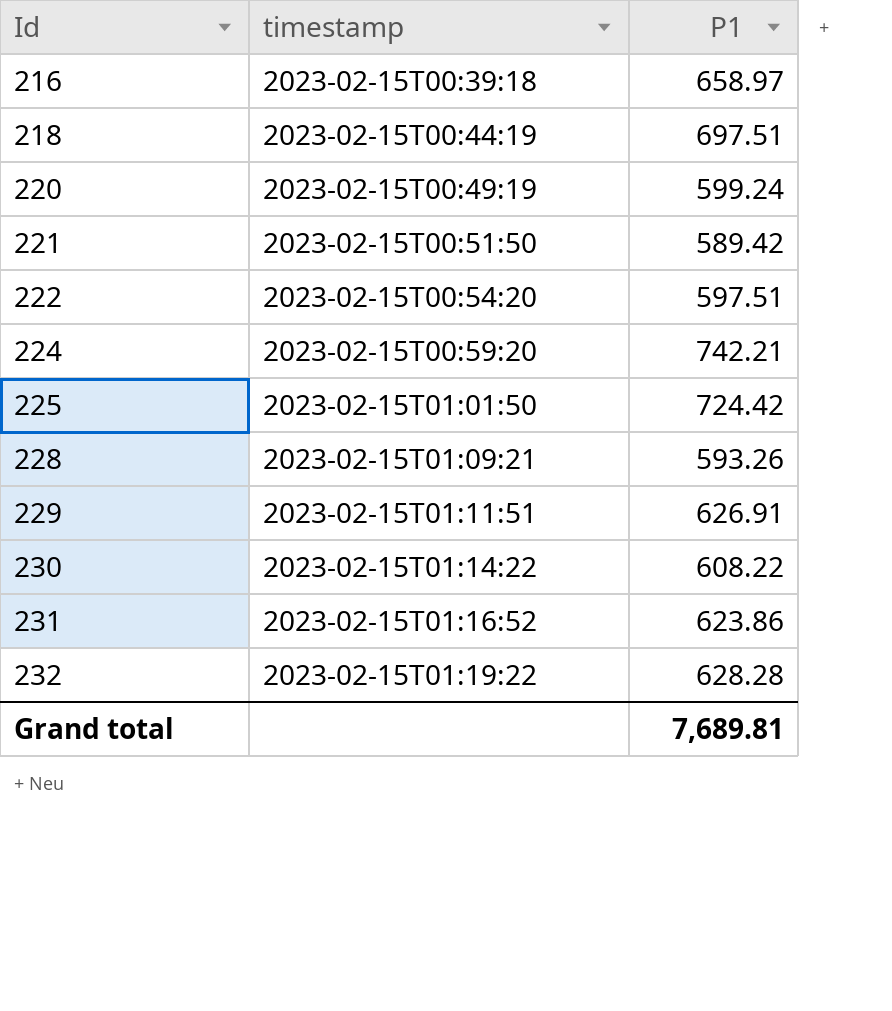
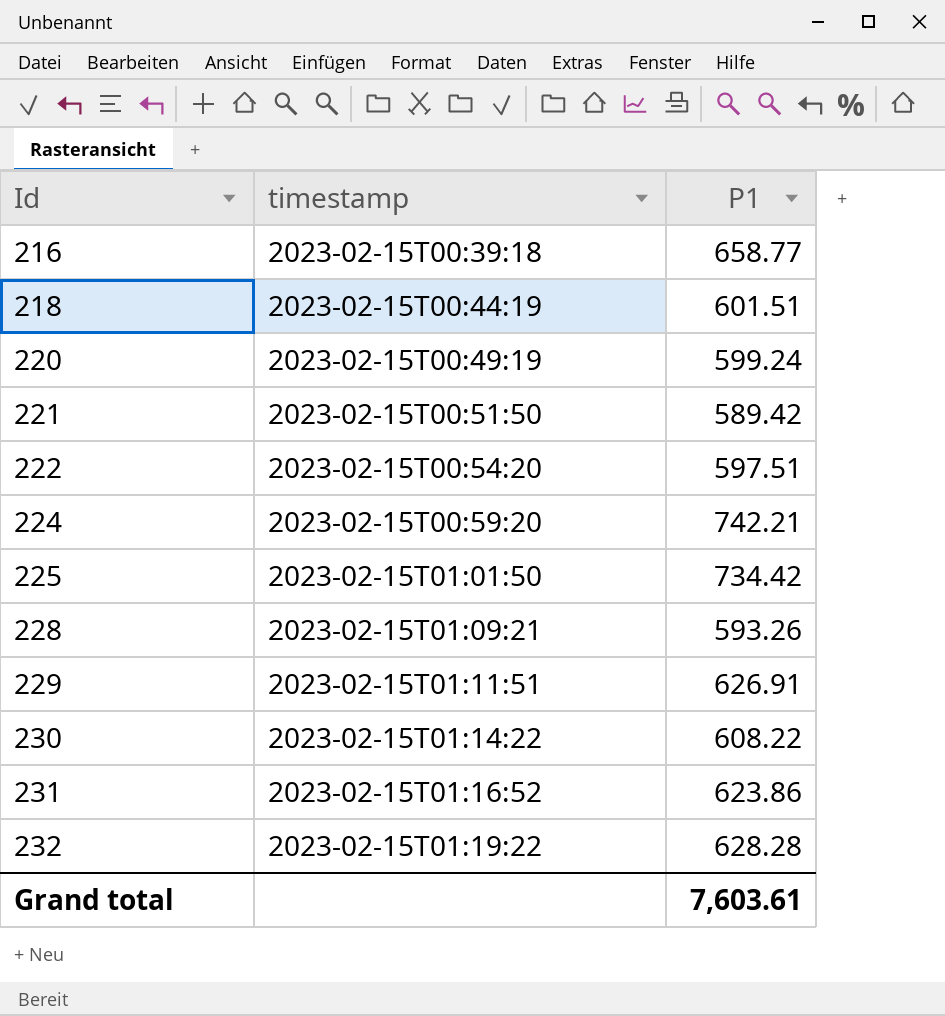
216 | P1: 658.97 -> 658.77
218 | P1: 697.51 -> 601.51
225 | P1: 724.42 -> 734.42
Grand total | P1: 7,689.81 -> 7,603.61

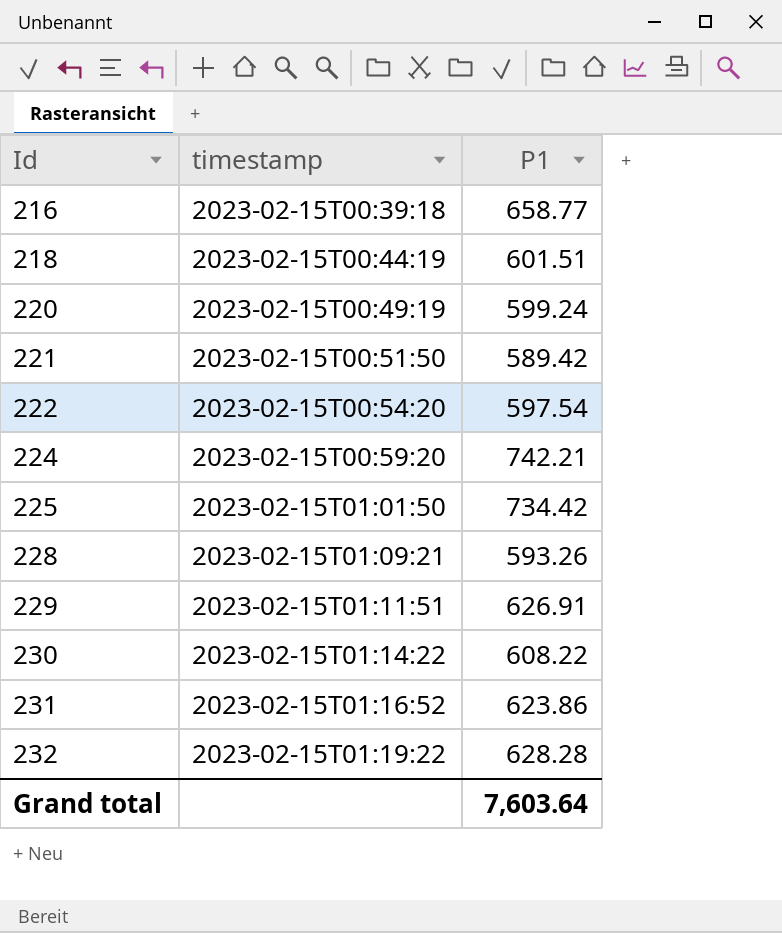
222 | P1: 597.51 -> 597.54
Grand total | P1: 7,603.61 -> 7,603.64

